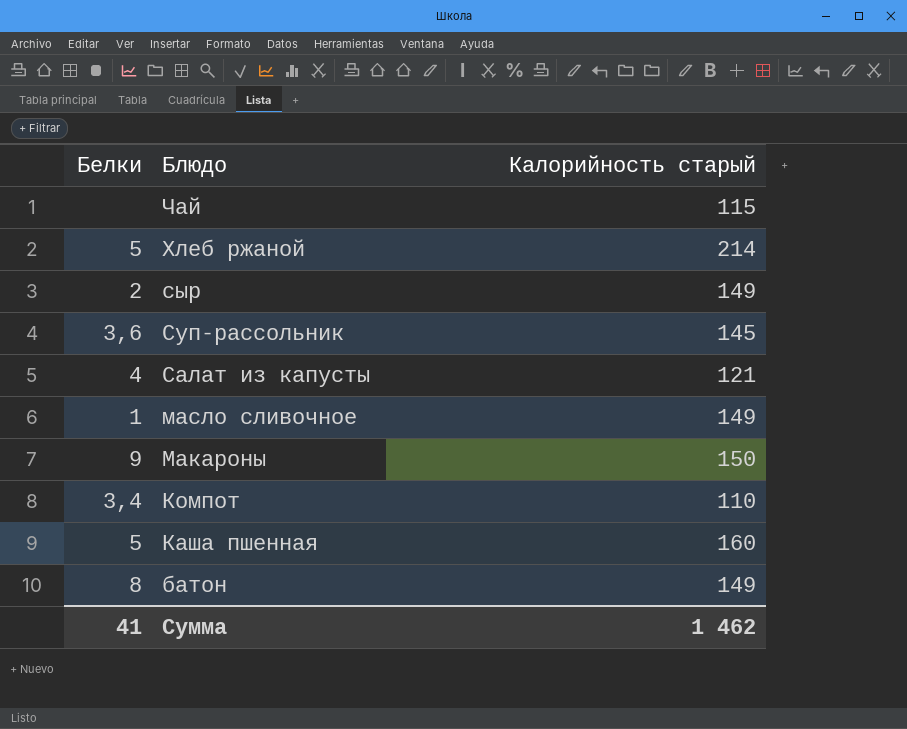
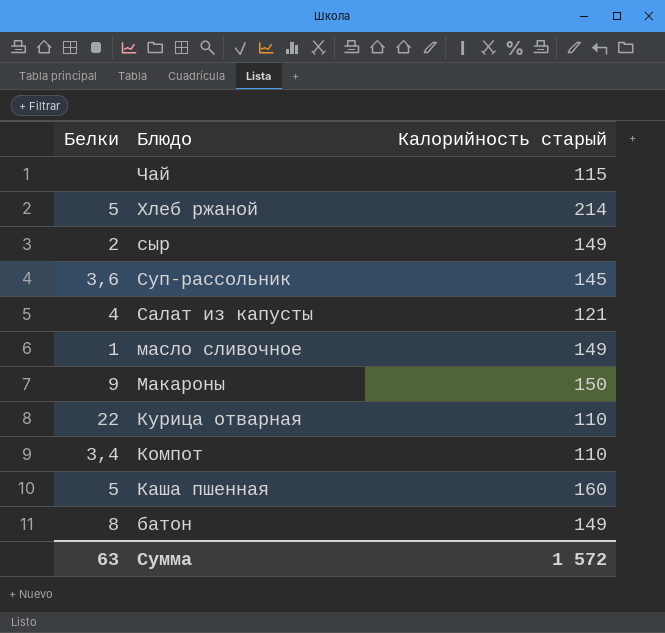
row Курица отварная: none -> 22 | 110
Сумма | Белки: 41 -> 63
Сумма | Калорийность старый: 1 462 -> 1 572

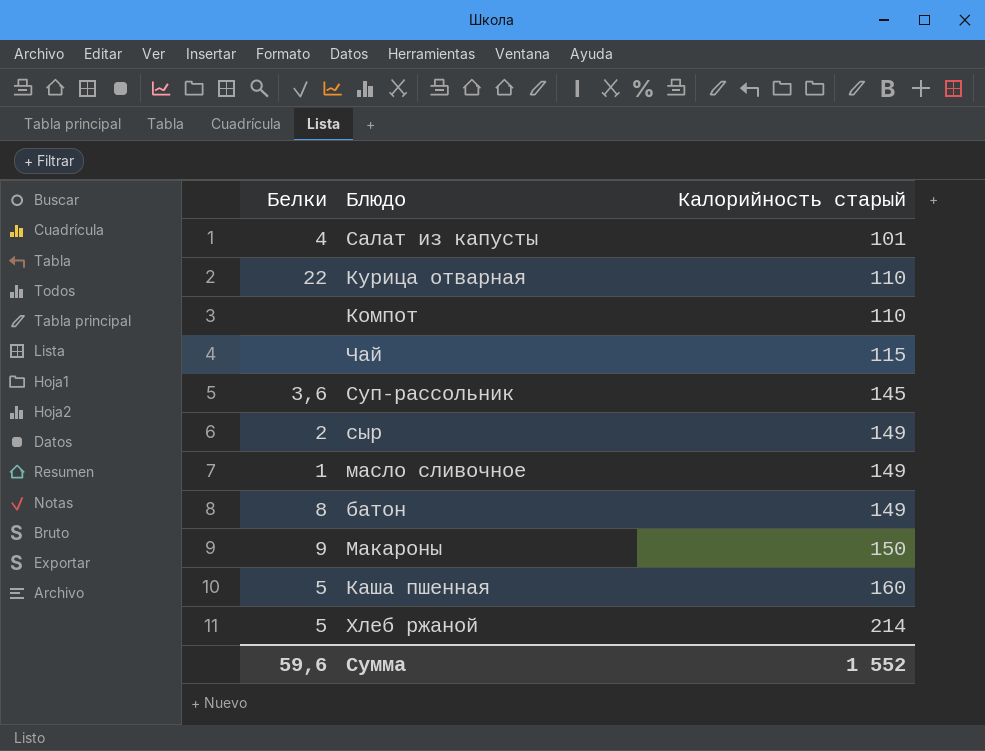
row order: Блюдо descending -> Калорийность старый ascending
Салат из капусты | Калорийность старый: 121 -> 101
Компот | Белки: 3,4 -> none
Сумма | Белки: 63 -> 59,6
Сумма | Калорийность старый: 1 572 -> 1 552

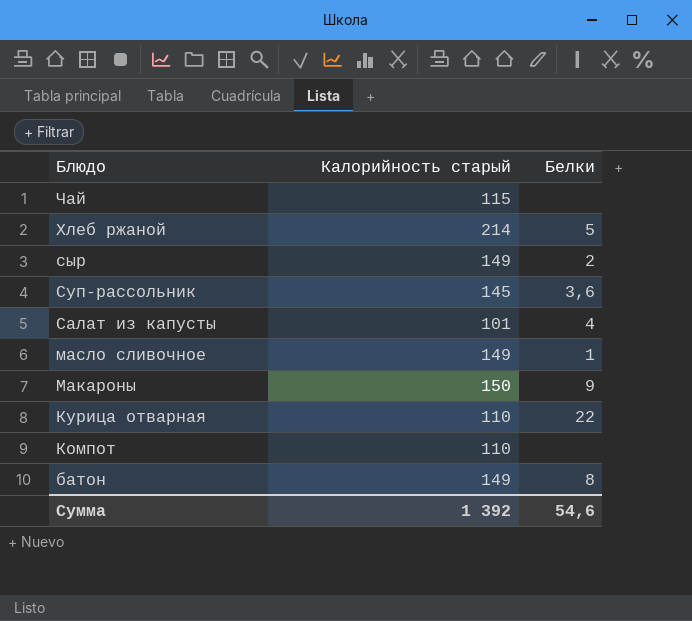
row order: Калорийность старый ascending -> Блюдо descending
column Белки | position: 1 -> 3
row Каша пшенная: 5 | 160 -> none
Сумма | Калорийность старый: 1 552 -> 1 392
Сумма | Белки: 59,6 -> 54,6

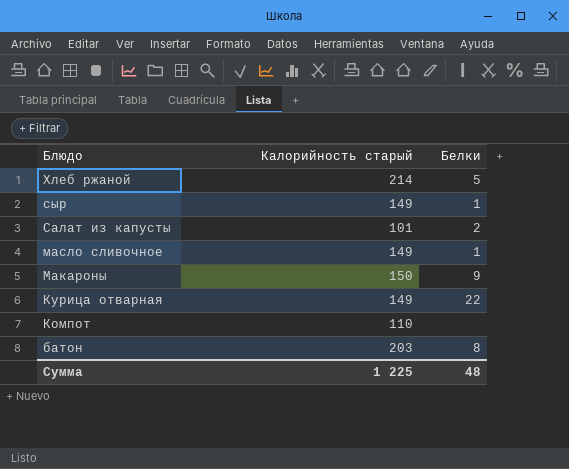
row Чай: 115 | none -> none
row Суп-рассольник: 145 | 3,6 -> none
сыр | Белки: 2 -> 1
Салат из капусты | Белки: 4 -> 2
Курица отварная | Калорийность старый: 110 -> 149
батон | Калорийность старый: 149 -> 203
Сумма | Калорийность старый: 1 392 -> 1 225
Сумма | Белки: 54,6 -> 48

